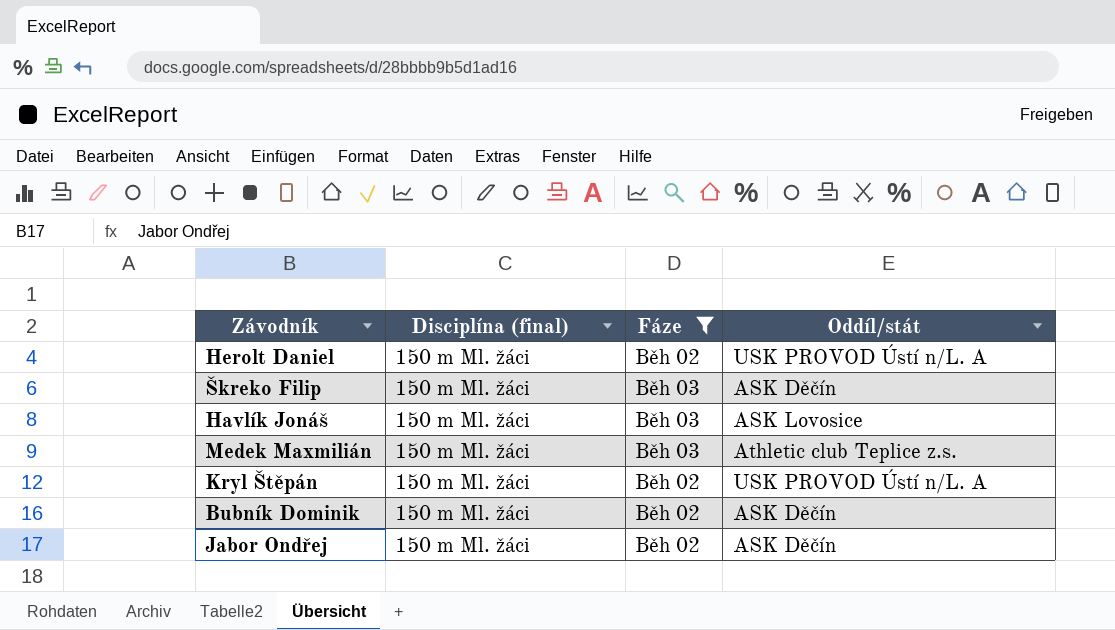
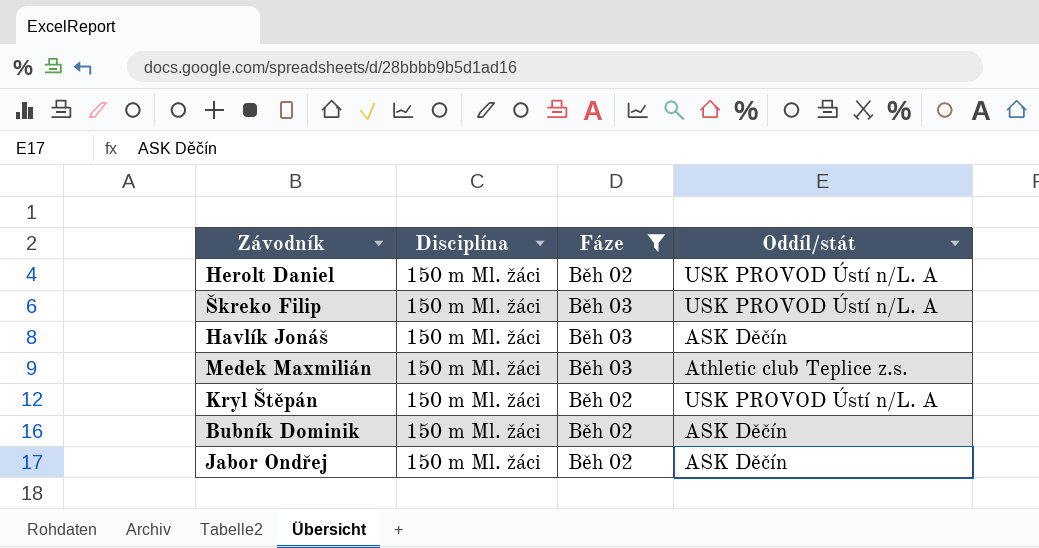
column name: Disciplína (final) -> Disciplína
Škreko Filip | Oddíl/stát: ASK Děčín -> USK PROVOD Ústí n/L. A
Havlík Jonáš | Oddíl/stát: ASK Lovosice -> ASK Děčín

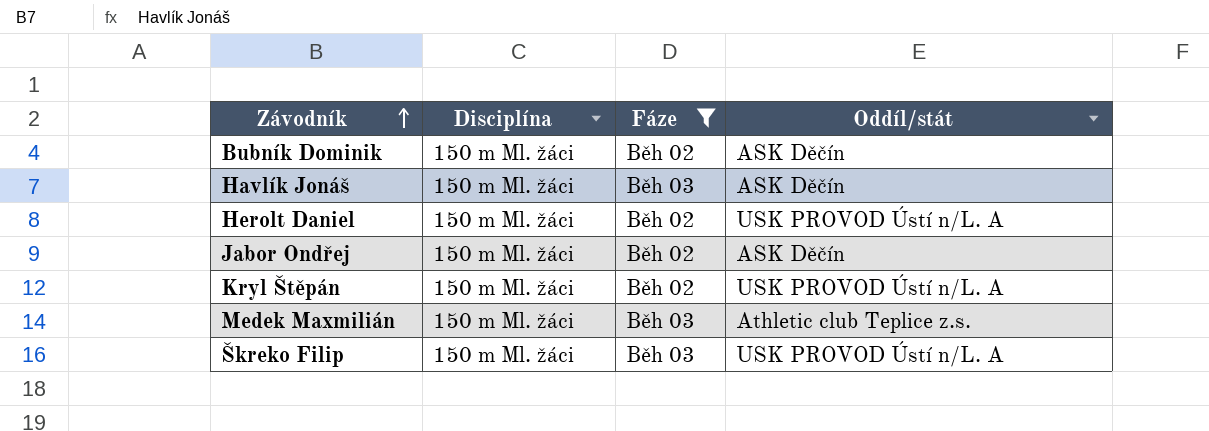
row order: none -> Závodník ascending

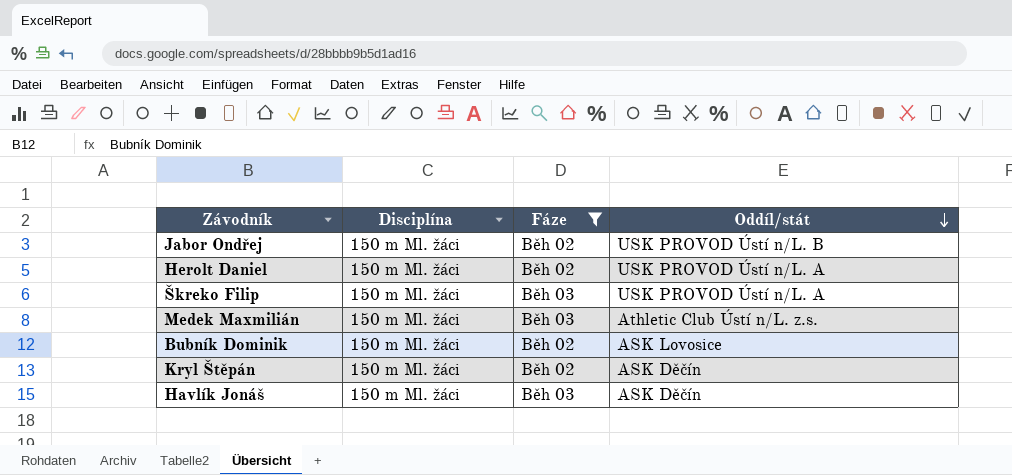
row order: Závodník ascending -> Oddíl/stát descending
Jabor Ondřej | Oddíl/stát: ASK Děčín -> USK PROVOD Ústí n/L. B
Medek Maxmilián | Oddíl/stát: Athletic club Teplice z.s. -> Athletic Club Ústí n/L. z.s.
Bubník Dominik | Oddíl/stát: ASK Děčín -> ASK Lovosice
Kryl Štěpán | Oddíl/stát: USK PROVOD Ústí n/L. A -> ASK Děčín

